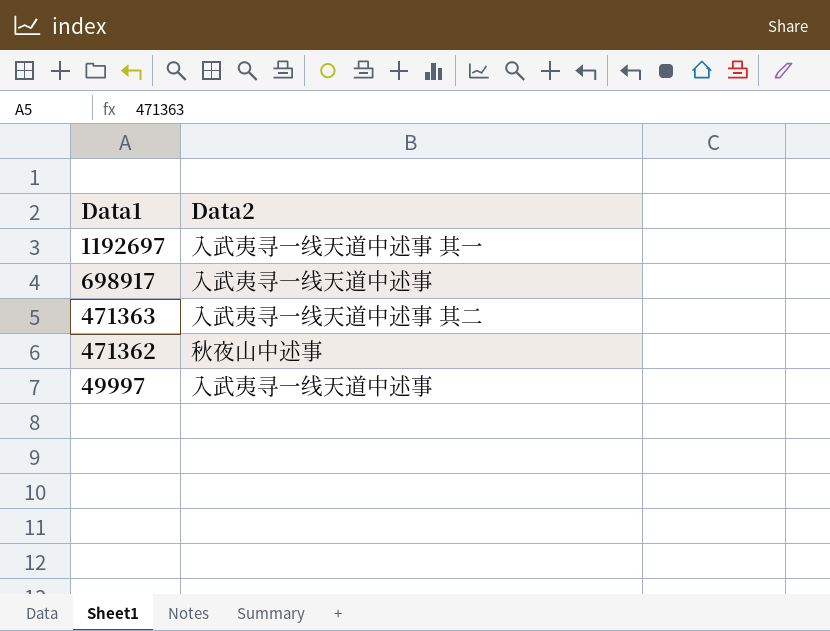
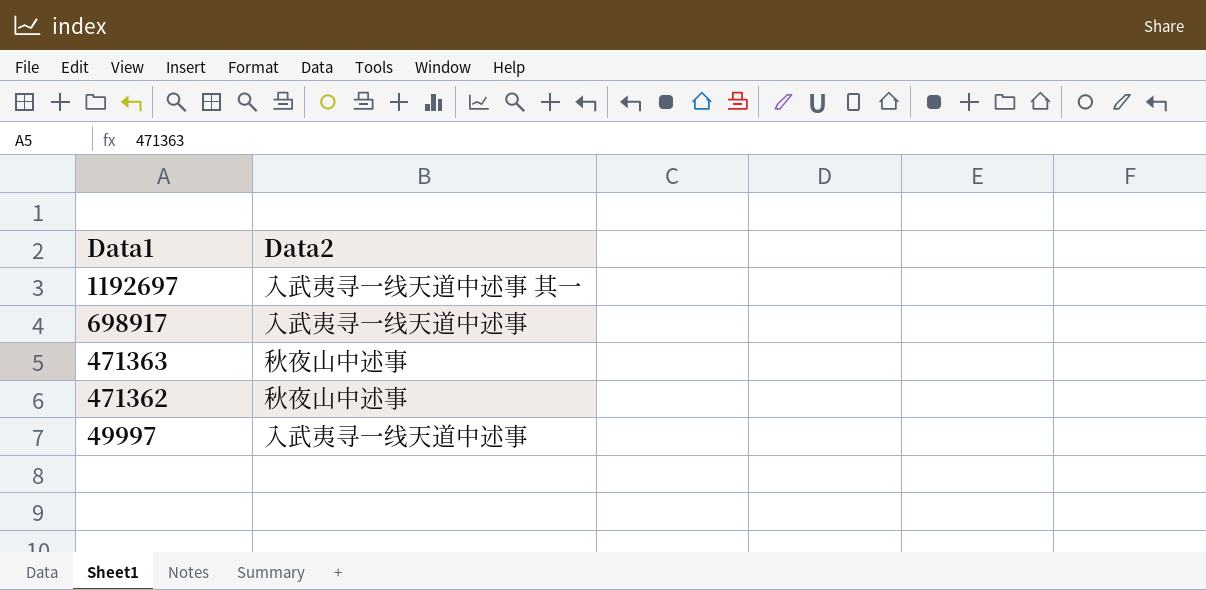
471363 | Data2: 入武夷寻一线天道中述事 其二 -> 秋夜山中述事

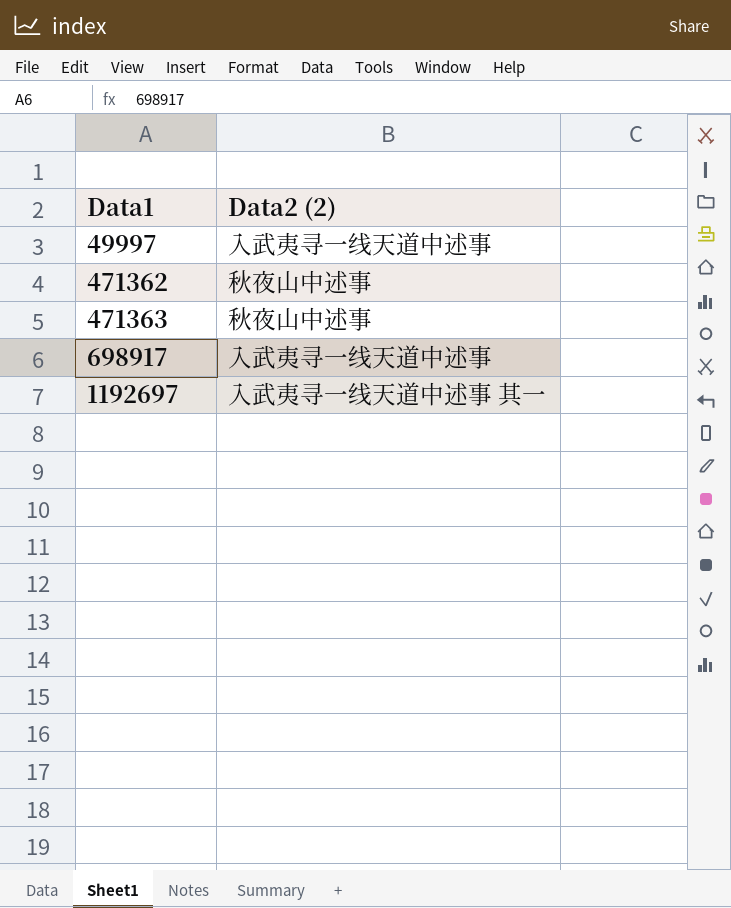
row order: Data1 descending -> Data1 ascending
column name: Data2 -> Data2 (2)

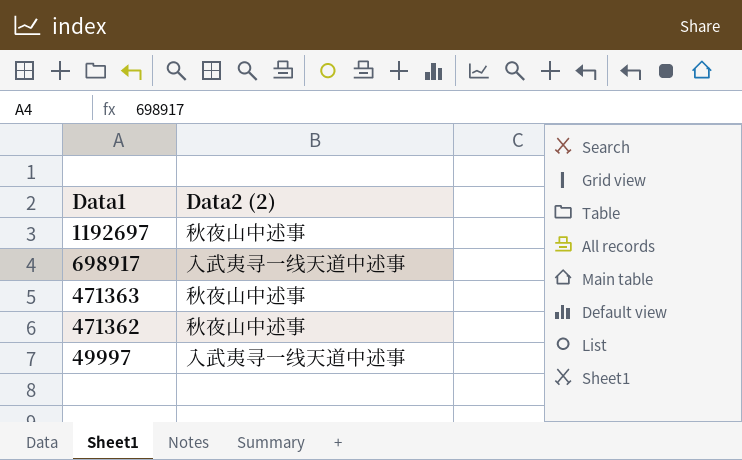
row order: Data1 ascending -> Data1 descending
1192697 | Data2 (2): 入武夷寻一线天道中述事 其一 -> 秋夜山中述事

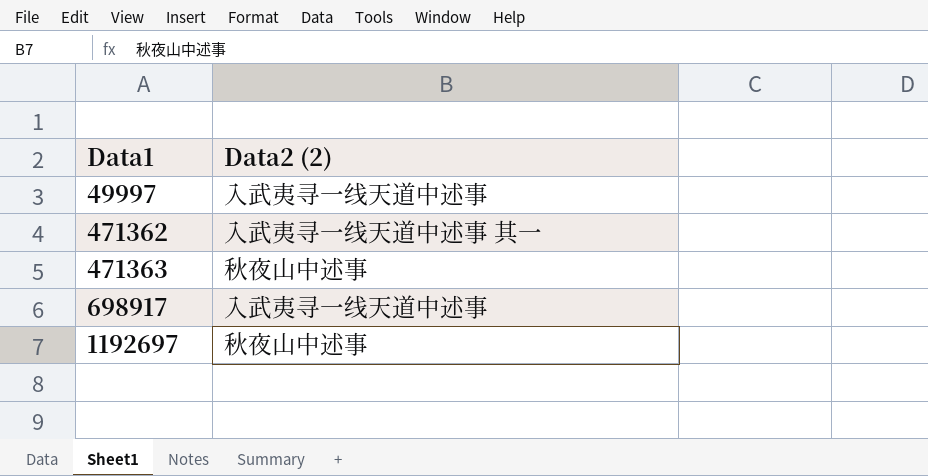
row order: Data1 descending -> Data1 ascending
471362 | Data2 (2): 秋夜山中述事 -> 入武夷寻一线天道中述事 其一

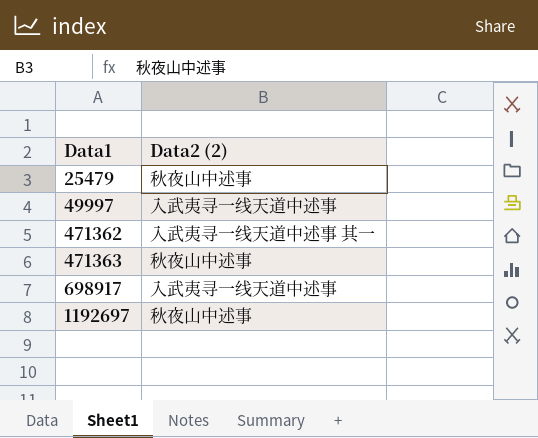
row 25479: none -> 秋夜山中述事

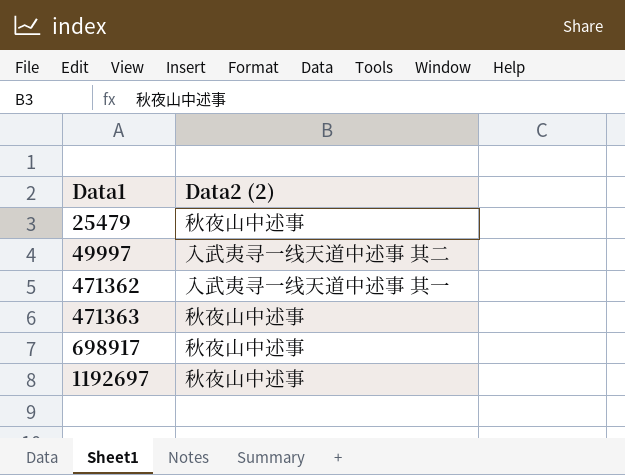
49997 | Data2 (2): 入武夷寻一线天道中述事 -> 入武夷寻一线天道中述事 其二
698917 | Data2 (2): 入武夷寻一线天道中述事 -> 秋夜山中述事

